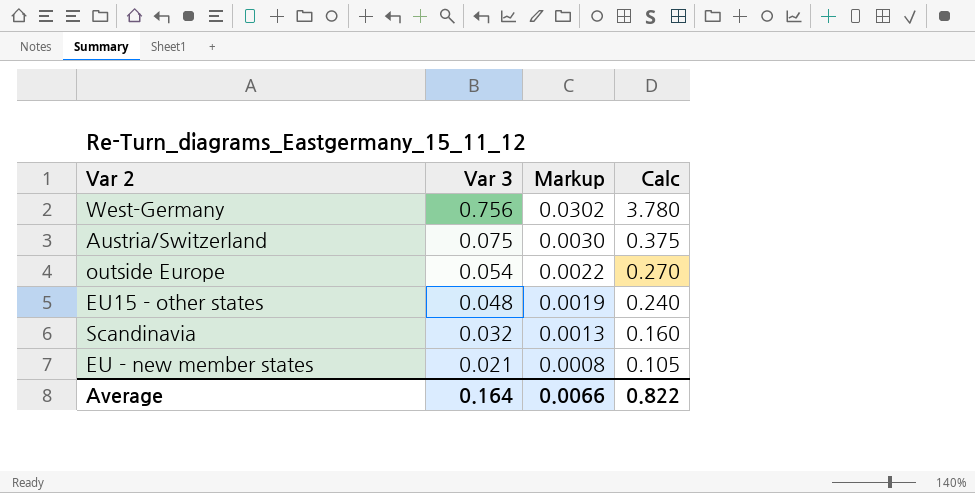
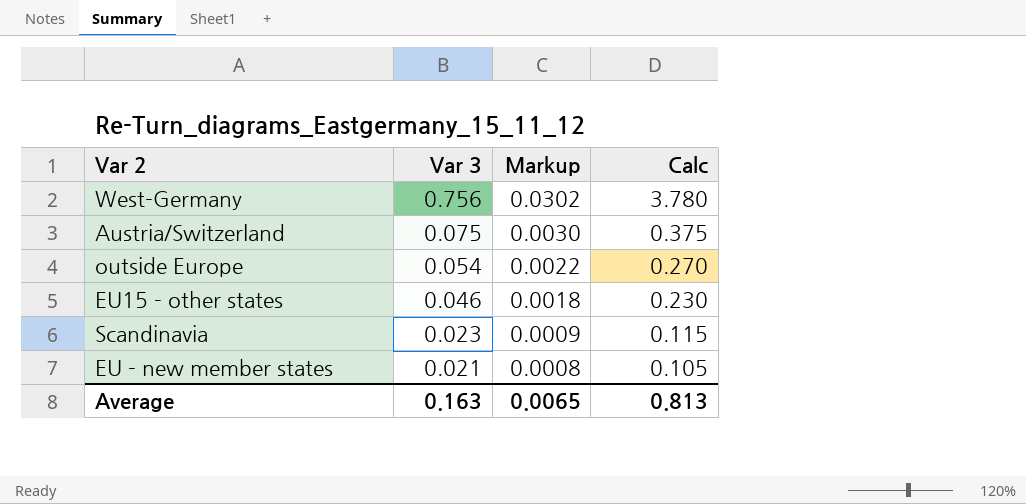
EU15 - other states | Var 3: 0.048 -> 0.046
EU15 - other states | Markup: 0.0019 -> 0.0018
EU15 - other states | Calc: 0.240 -> 0.230
Scandinavia | Var 3: 0.032 -> 0.023
Scandinavia | Markup: 0.0013 -> 0.0009
Scandinavia | Calc: 0.160 -> 0.115
Average | Var 3: 0.164 -> 0.163
Average | Markup: 0.0066 -> 0.0065
Average | Calc: 0.822 -> 0.813

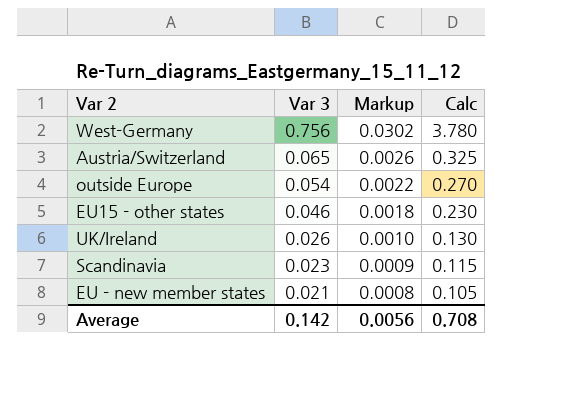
Austria/Switzerland | Var 3: 0.075 -> 0.065
Austria/Switzerland | Markup: 0.0030 -> 0.0026
Austria/Switzerland | Calc: 0.375 -> 0.325
row UK/Ireland: none -> 0.026 | 0.0010 | 0.130
Average | Var 3: 0.163 -> 0.142
Average | Markup: 0.0065 -> 0.0056
Average | Calc: 0.813 -> 0.708

